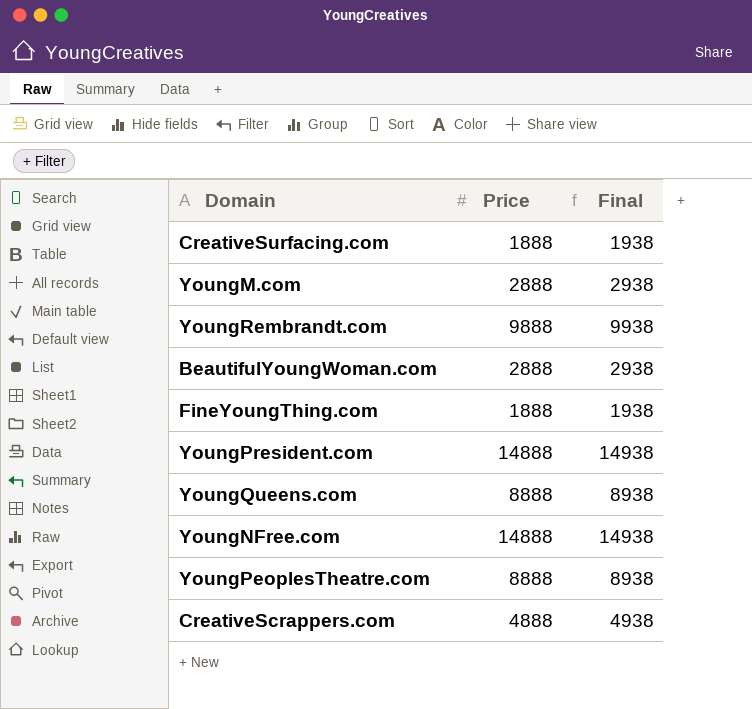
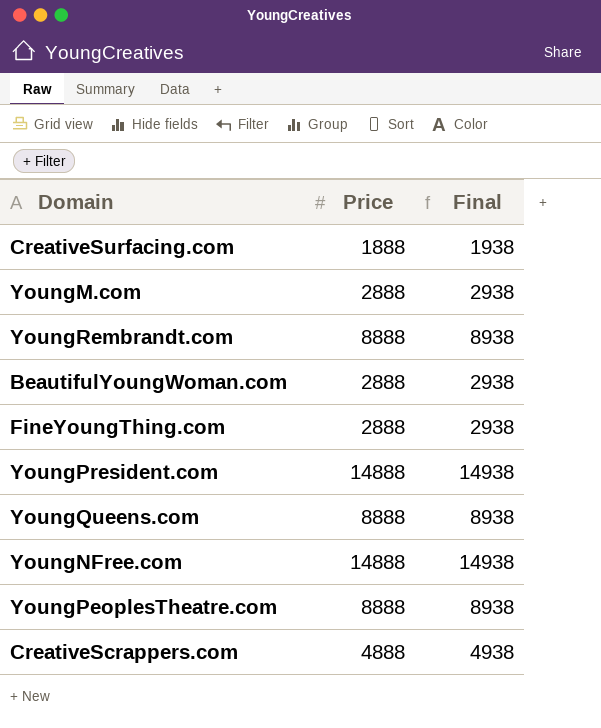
YoungRembrandt.com | Price: 9888 -> 8888
YoungRembrandt.com | Final: 9938 -> 8938
FineYoungThing.com | Price: 1888 -> 2888
FineYoungThing.com | Final: 1938 -> 2938

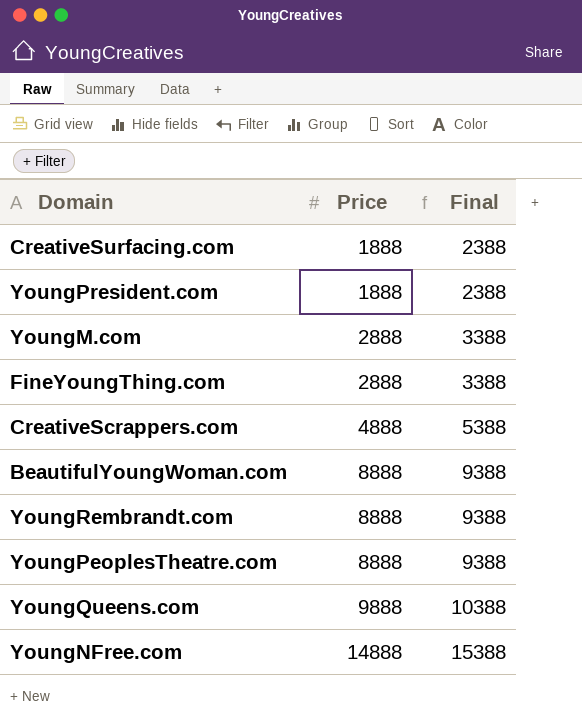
row order: none -> Price ascending
column Final | formula: [Price] + 50 -> [Price] + 500
YoungPresident.com | Price: 14888 -> 1888
BeautifulYoungWoman.com | Price: 2888 -> 8888
YoungQueens.com | Price: 8888 -> 9888

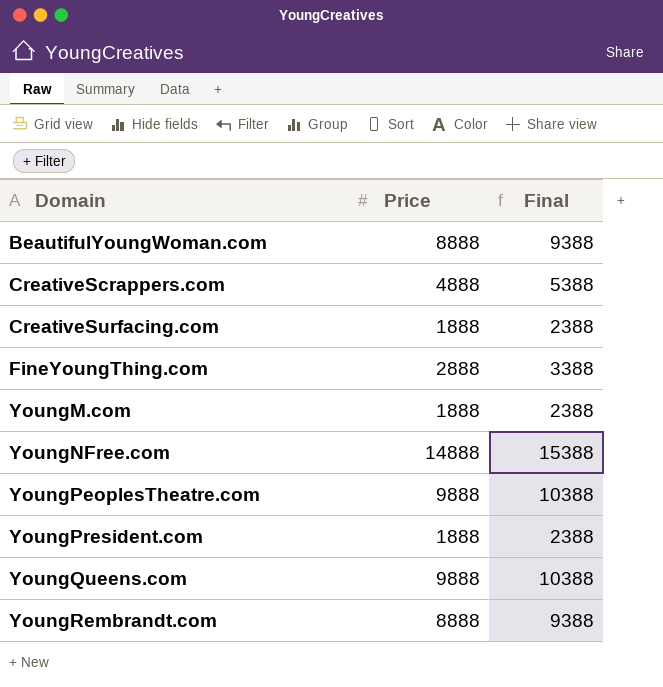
row order: Price ascending -> Domain ascending
YoungM.com | Price: 2888 -> 1888
YoungM.com | Final: 3388 -> 2388
YoungPeoplesTheatre.com | Price: 8888 -> 9888
YoungPeoplesTheatre.com | Final: 9388 -> 10388

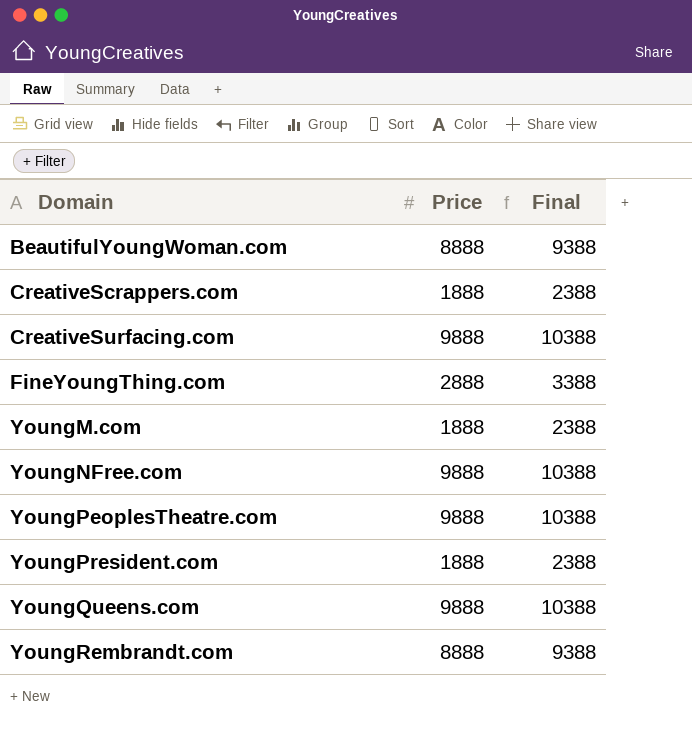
CreativeScrappers.com | Price: 4888 -> 1888
CreativeScrappers.com | Final: 5388 -> 2388
CreativeSurfacing.com | Price: 1888 -> 9888
CreativeSurfacing.com | Final: 2388 -> 10388
YoungNFree.com | Price: 14888 -> 9888
YoungNFree.com | Final: 15388 -> 10388

